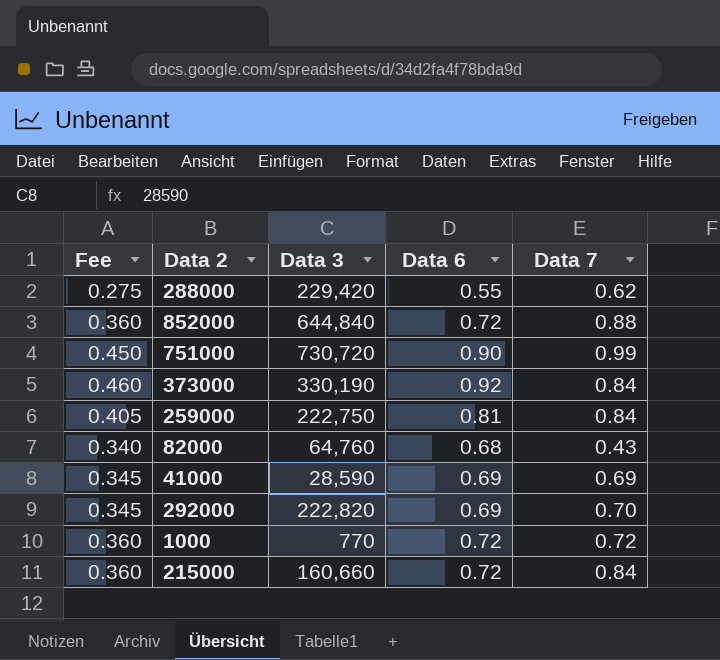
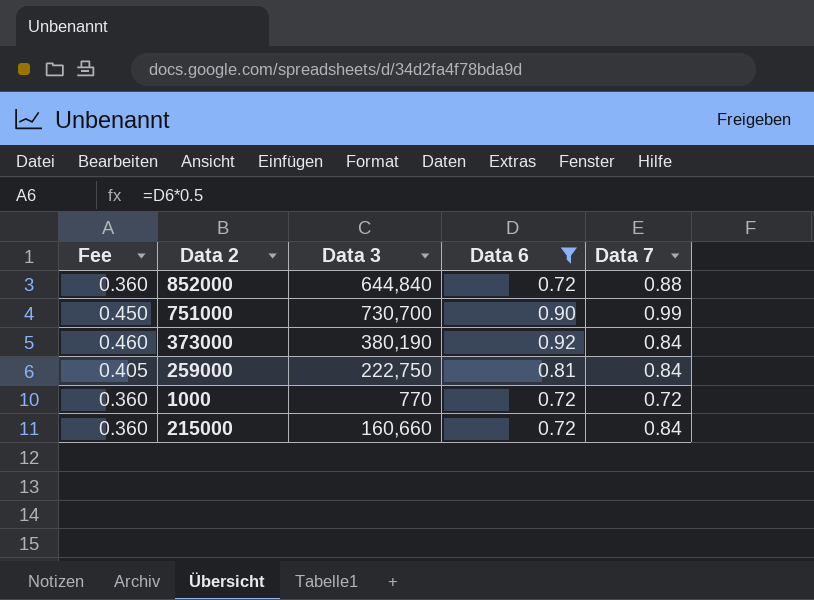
filter: none -> Data 6 >= 0.72
751000 | Data 3: 730,720 -> 730,700
373000 | Data 3: 330,190 -> 380,190

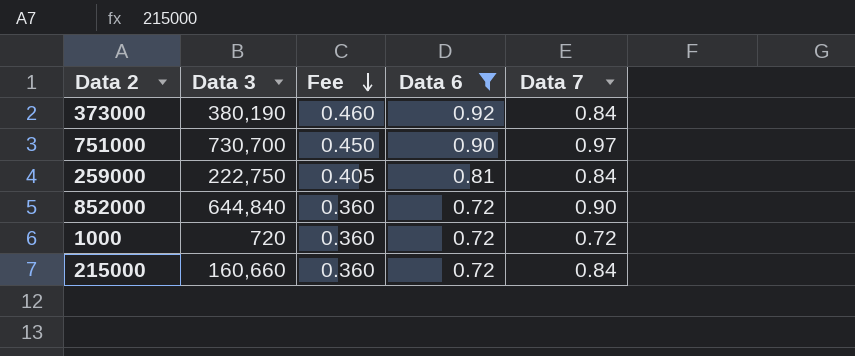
row order: none -> Fee descending
column Fee | position: 1 -> 3
751000 | Data 7: 0.99 -> 0.97
852000 | Data 7: 0.88 -> 0.90
1000 | Data 3: 770 -> 720

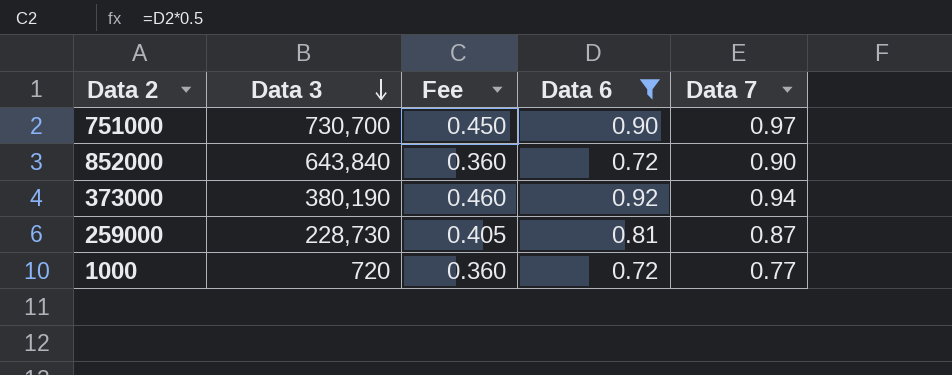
row order: Fee descending -> Data 3 descending
row 215000: 160,660 | 0.360 | 0.72 | 0.84 -> none
852000 | Data 3: 644,840 -> 643,840
373000 | Data 7: 0.84 -> 0.94
259000 | Data 3: 222,750 -> 228,730
259000 | Data 7: 0.84 -> 0.87
1000 | Data 7: 0.72 -> 0.77

